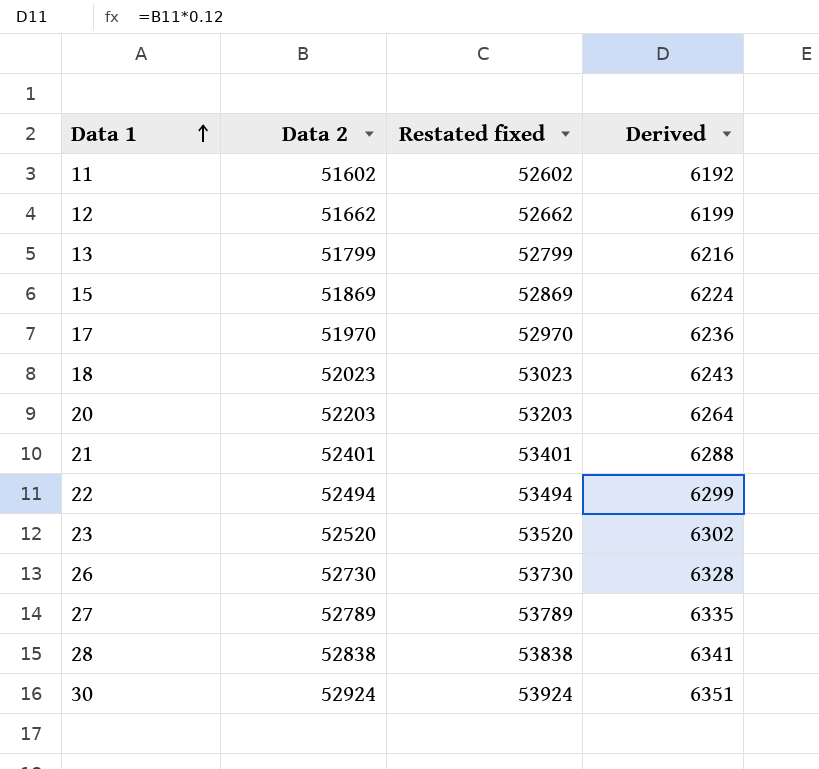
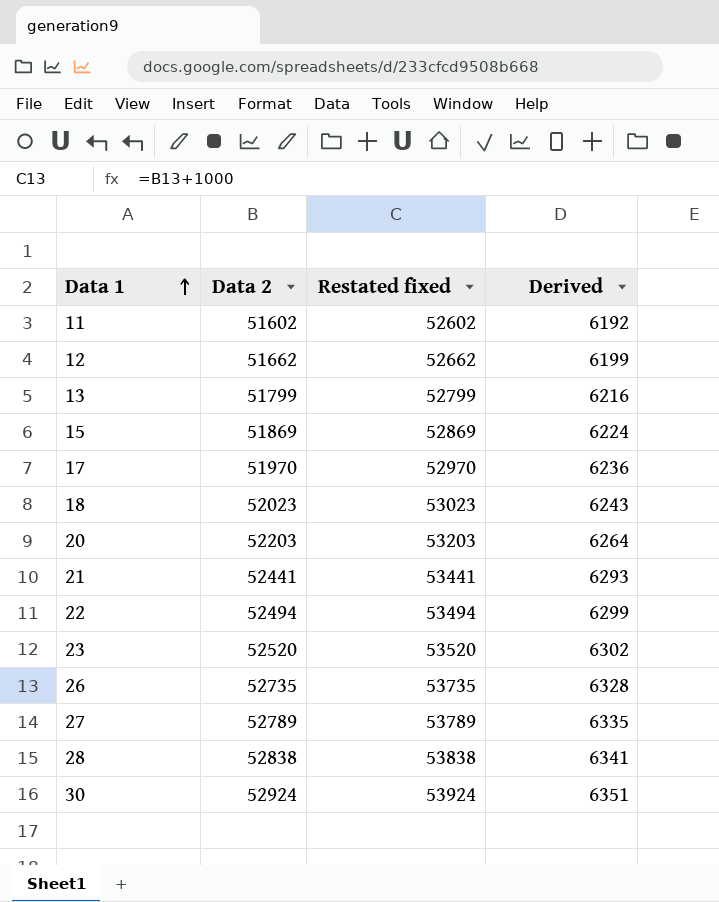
21 | Data 2: 52401 -> 52441
21 | Restated fixed: 53401 -> 53441
21 | Derived: 6288 -> 6293
26 | Data 2: 52730 -> 52735
26 | Restated fixed: 53730 -> 53735

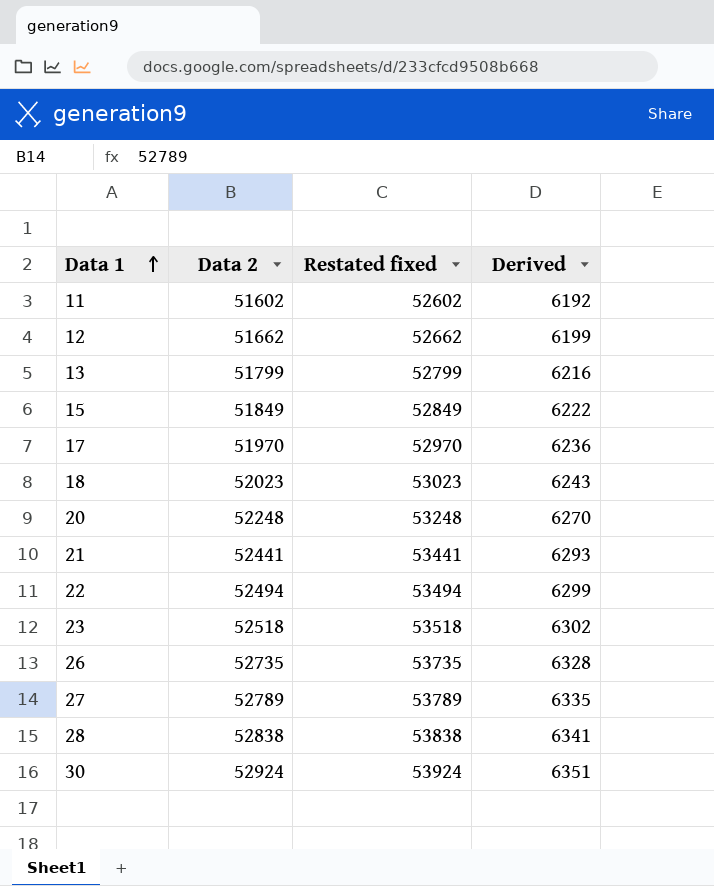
15 | Data 2: 51869 -> 51849
15 | Restated fixed: 52869 -> 52849
15 | Derived: 6224 -> 6222
20 | Data 2: 52203 -> 52248
20 | Restated fixed: 53203 -> 53248
20 | Derived: 6264 -> 6270
23 | Data 2: 52520 -> 52518
23 | Restated fixed: 53520 -> 53518

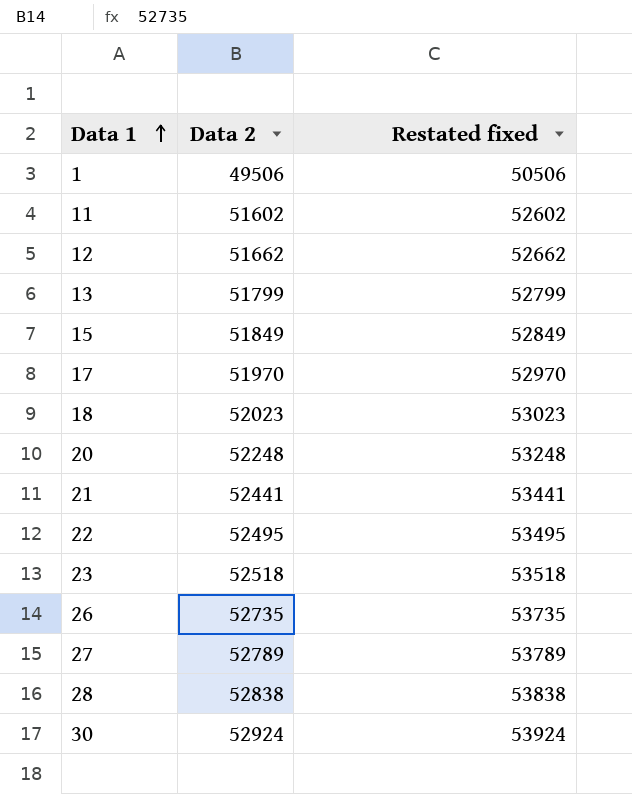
column Derived | formula: [Data 2] * 0.12 -> none
row 1: none -> 49506 | 50506
22 | Data 2: 52494 -> 52495
22 | Restated fixed: 53494 -> 53495

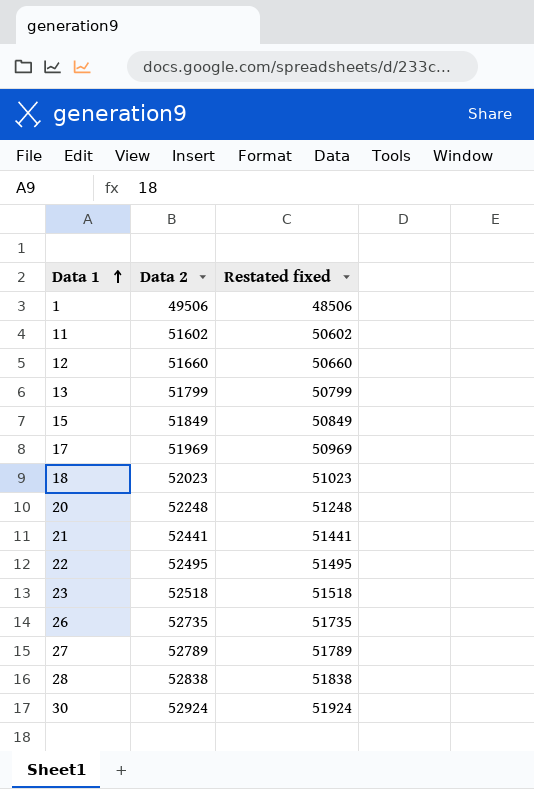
column Restated fixed | formula: [Data 2] + 1000 -> [Data 2] - 1000
12 | Data 2: 51662 -> 51660
17 | Data 2: 51970 -> 51969

